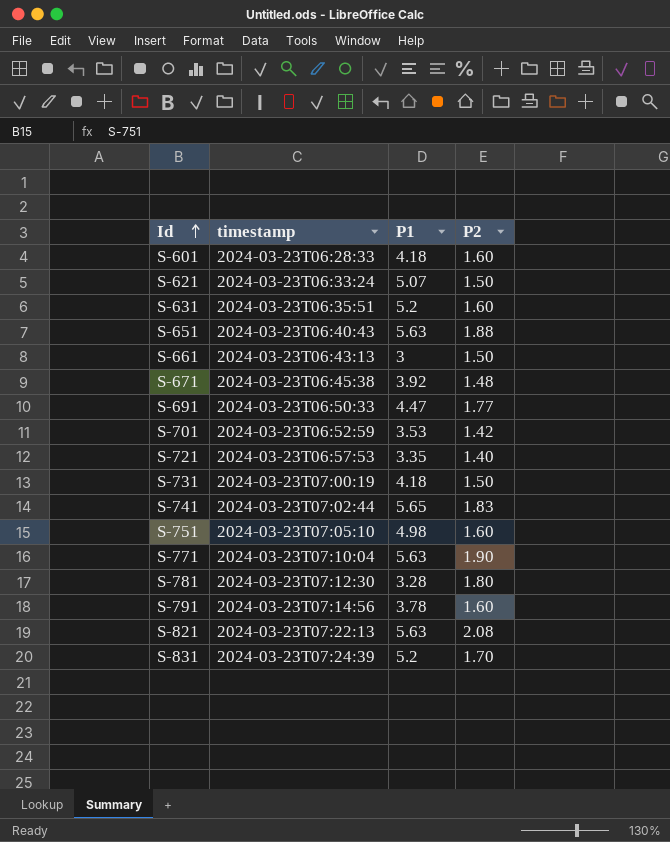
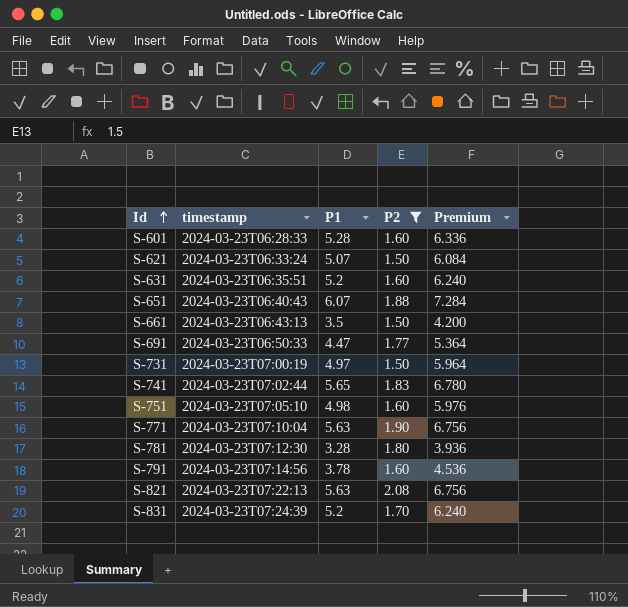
filter: none -> P2 >= 1.50
column Premium | formula: none -> [P1] * 1.2
S-601 | P1: 4.18 -> 5.28
S-651 | P1: 5.63 -> 6.07
S-661 | P1: 3 -> 3.5
S-731 | P1: 4.18 -> 4.97

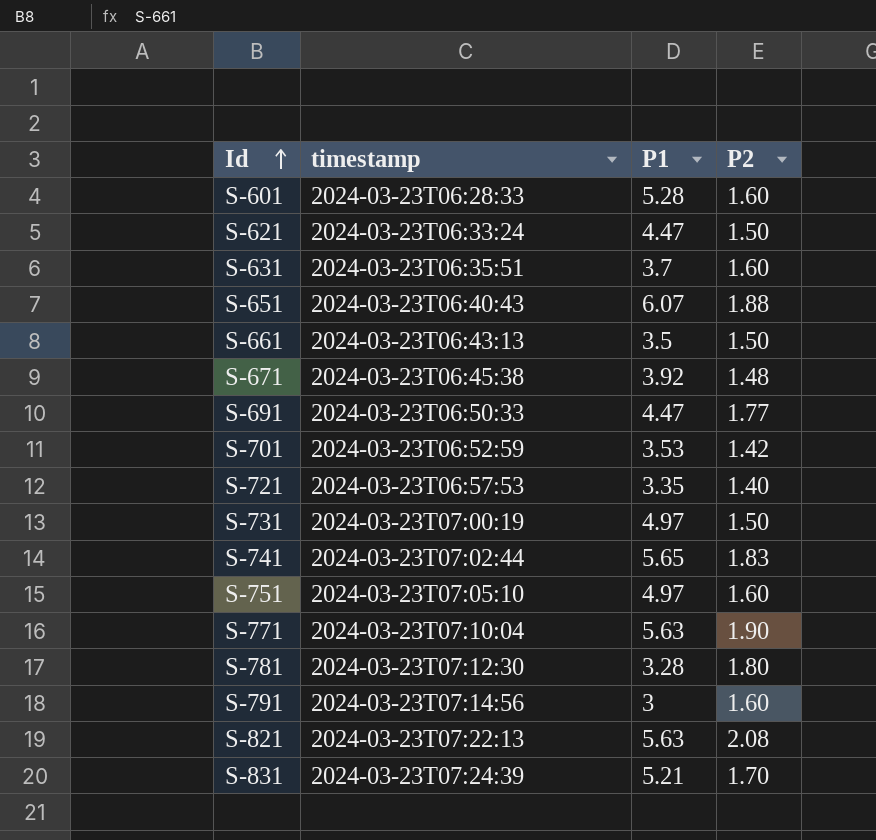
filter: P2 >= 1.50 -> none
column Premium | formula: [P1] * 1.2 -> none
S-621 | P1: 5.07 -> 4.47
S-631 | P1: 5.2 -> 3.7
S-751 | P1: 4.98 -> 4.97
S-791 | P1: 3.78 -> 3
S-831 | P1: 5.2 -> 5.21

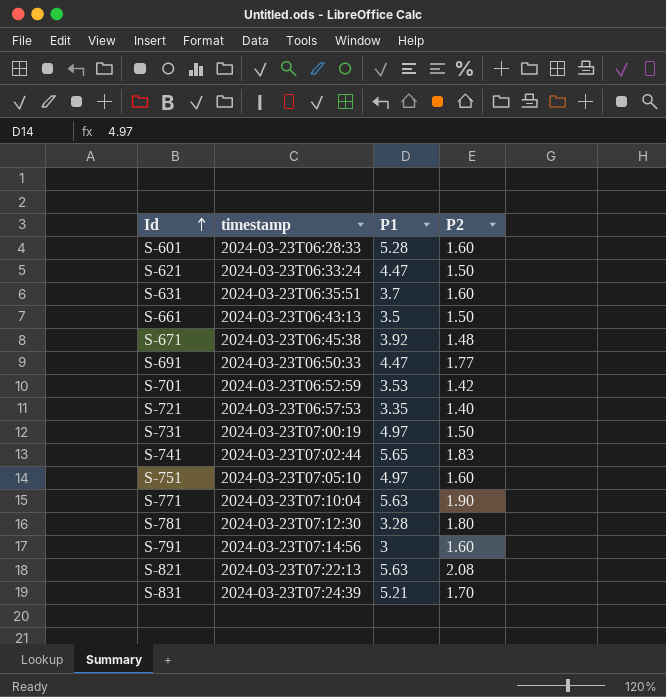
row S-651: 2024-03-23T06:40:43 | 6.07 | 1.88 -> none

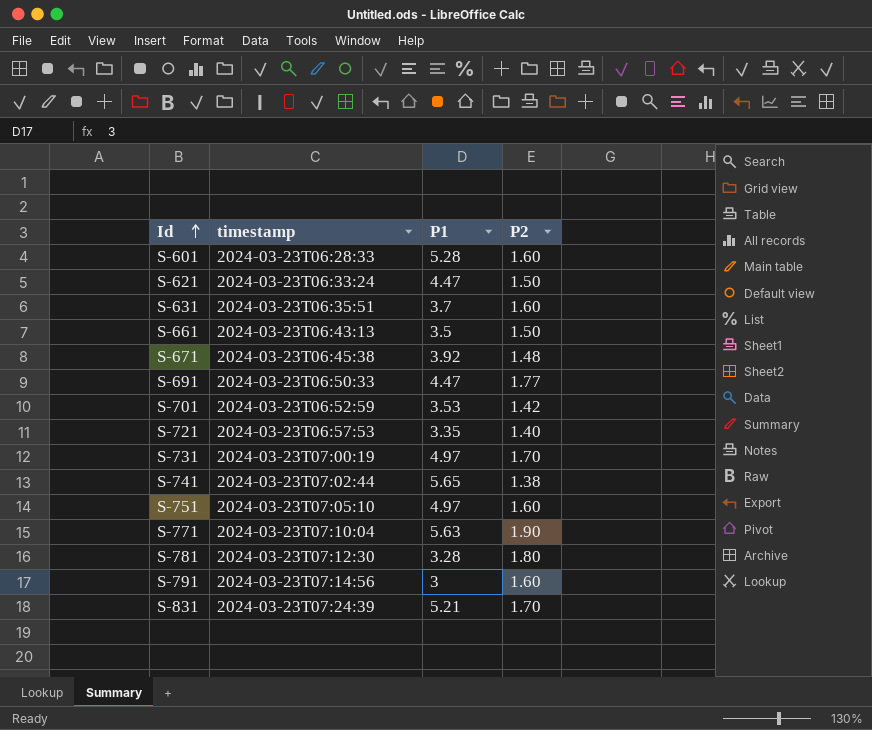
row S-821: 2024-03-23T07:22:13 | 5.63 | 2.08 -> none
S-731 | P2: 1.50 -> 1.70
S-741 | P2: 1.83 -> 1.38

